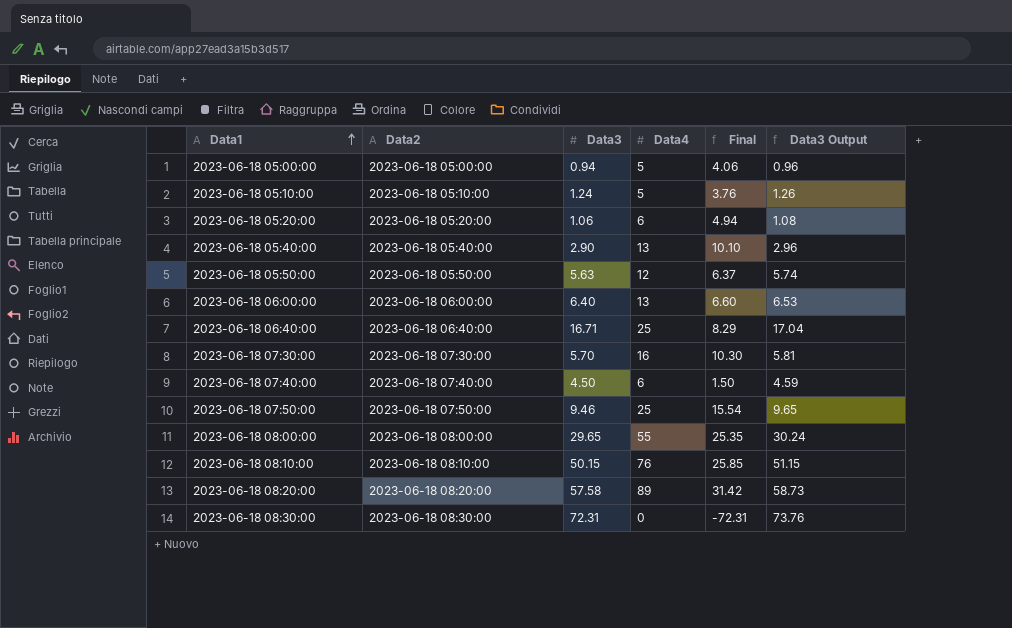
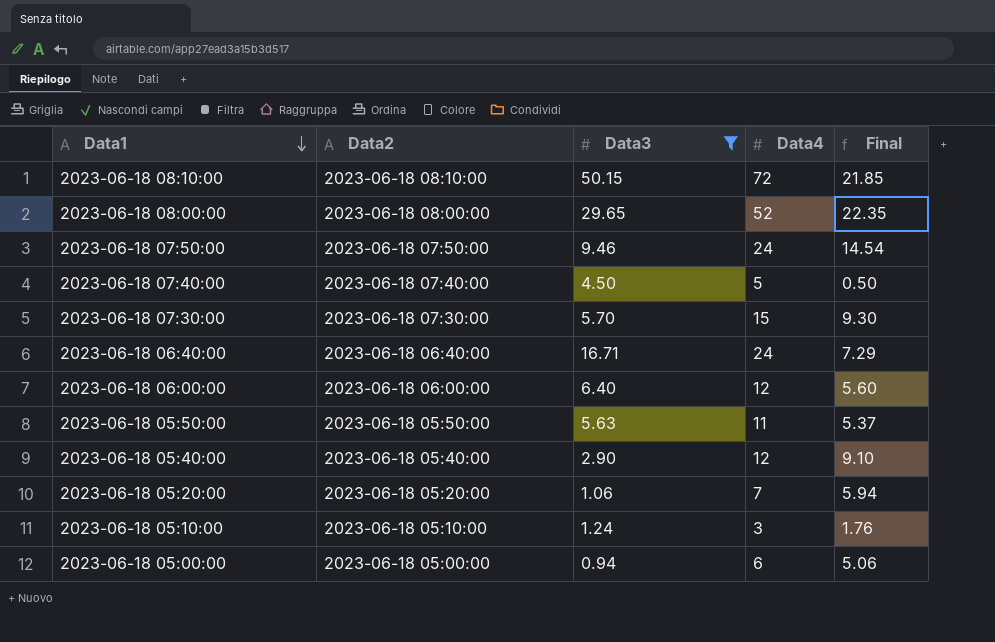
filter: none -> Data3 <= 50.15
row order: Data1 ascending -> Data1 descending
column Data3 Output | formula: [Data3] * 1.02 -> none
2023-06-18 08:10:00 | Data4: 76 -> 72
2023-06-18 08:10:00 | Final: 25.85 -> 21.85
2023-06-18 08:00:00 | Data4: 55 -> 52
2023-06-18 08:00:00 | Final: 25.35 -> 22.35
2023-06-18 07:50:00 | Data4: 25 -> 24
2023-06-18 07:50:00 | Final: 15.54 -> 14.54
2023-06-18 07:40:00 | Data4: 6 -> 5
2023-06-18 07:40:00 | Final: 1.50 -> 0.50
2023-06-18 07:30:00 | Data4: 16 -> 15
2023-06-18 07:30:00 | Final: 10.30 -> 9.30
2023-06-18 06:40:00 | Data4: 25 -> 24
2023-06-18 06:40:00 | Final: 8.29 -> 7.29
2023-06-18 06:00:00 | Data4: 13 -> 12
2023-06-18 06:00:00 | Final: 6.60 -> 5.60
2023-06-18 05:50:00 | Data4: 12 -> 11
2023-06-18 05:50:00 | Final: 6.37 -> 5.37
2023-06-18 05:40:00 | Data4: 13 -> 12
2023-06-18 05:40:00 | Final: 10.10 -> 9.10
2023-06-18 05:20:00 | Data4: 6 -> 7
2023-06-18 05:20:00 | Final: 4.94 -> 5.94
2023-06-18 05:10:00 | Data4: 5 -> 3
2023-06-18 05:10:00 | Final: 3.76 -> 1.76
2023-06-18 05:00:00 | Data4: 5 -> 6
2023-06-18 05:00:00 | Final: 4.06 -> 5.06

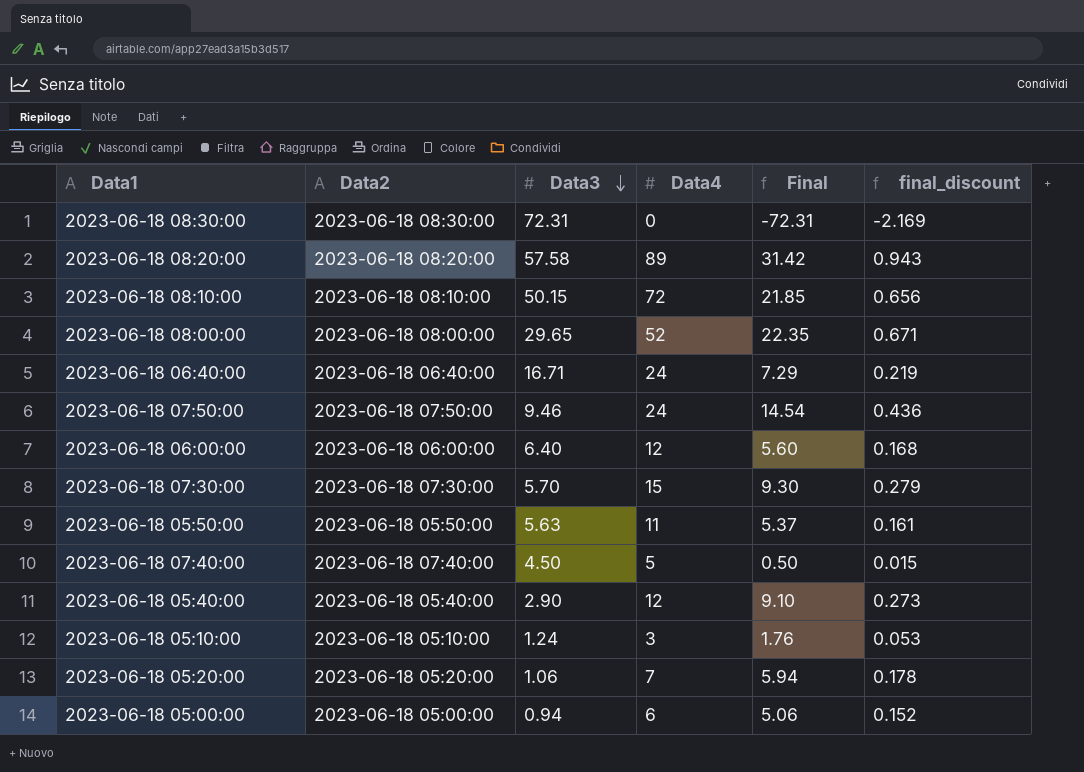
filter: Data3 <= 50.15 -> none
row order: Data1 descending -> Data3 descending
column final_discount | formula: none -> [Final] * 0.03

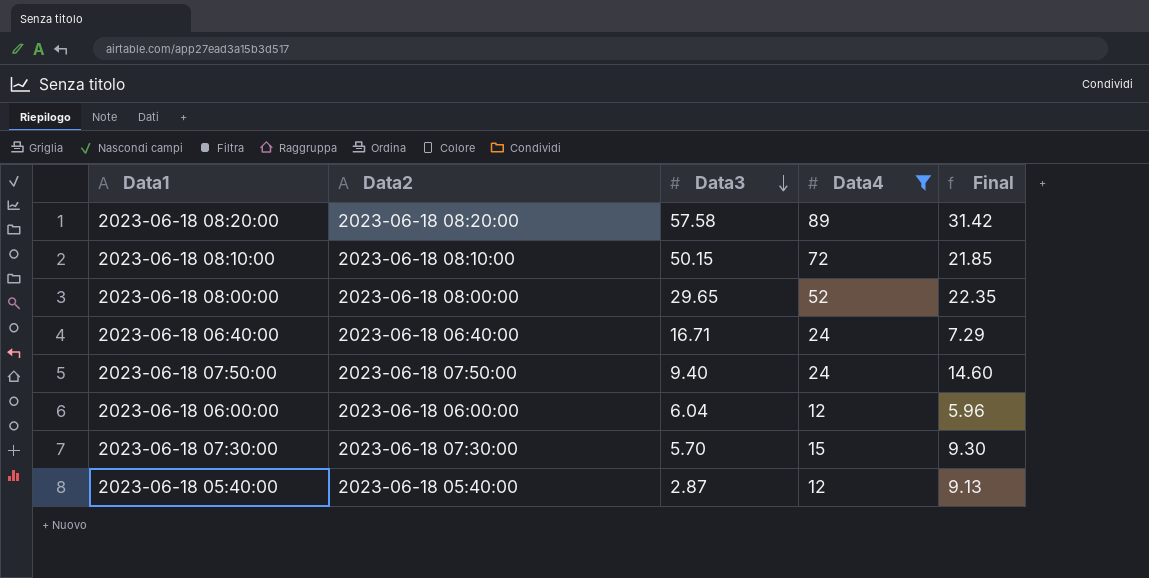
filter: none -> Data4 >= 12
column final_discount | formula: [Final] * 0.03 -> none
2023-06-18 07:50:00 | Data3: 9.46 -> 9.40
2023-06-18 07:50:00 | Final: 14.54 -> 14.60
2023-06-18 06:00:00 | Data3: 6.40 -> 6.04
2023-06-18 06:00:00 | Final: 5.60 -> 5.96
2023-06-18 05:40:00 | Data3: 2.90 -> 2.87
2023-06-18 05:40:00 | Final: 9.10 -> 9.13

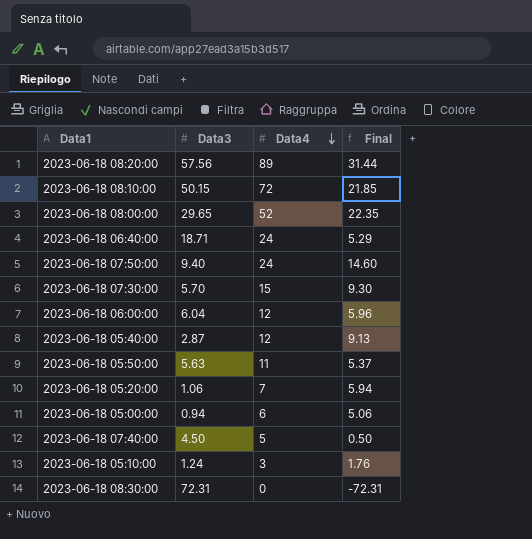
filter: Data4 >= 12 -> none
row order: Data3 descending -> Data4 descending
column Data2 | position: 2 -> none
2023-06-18 08:20:00 | Data3: 57.58 -> 57.56
2023-06-18 08:20:00 | Final: 31.42 -> 31.44
2023-06-18 06:40:00 | Data3: 16.71 -> 18.71
2023-06-18 06:40:00 | Final: 7.29 -> 5.29

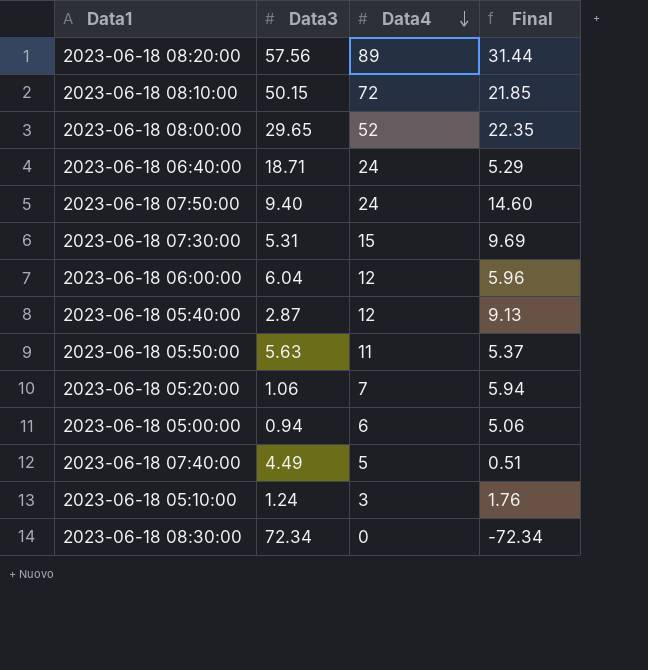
2023-06-18 07:30:00 | Data3: 5.70 -> 5.31
2023-06-18 07:30:00 | Final: 9.30 -> 9.69
2023-06-18 07:40:00 | Data3: 4.50 -> 4.49
2023-06-18 07:40:00 | Final: 0.50 -> 0.51
2023-06-18 08:30:00 | Data3: 72.31 -> 72.34
2023-06-18 08:30:00 | Final: -72.31 -> -72.34

